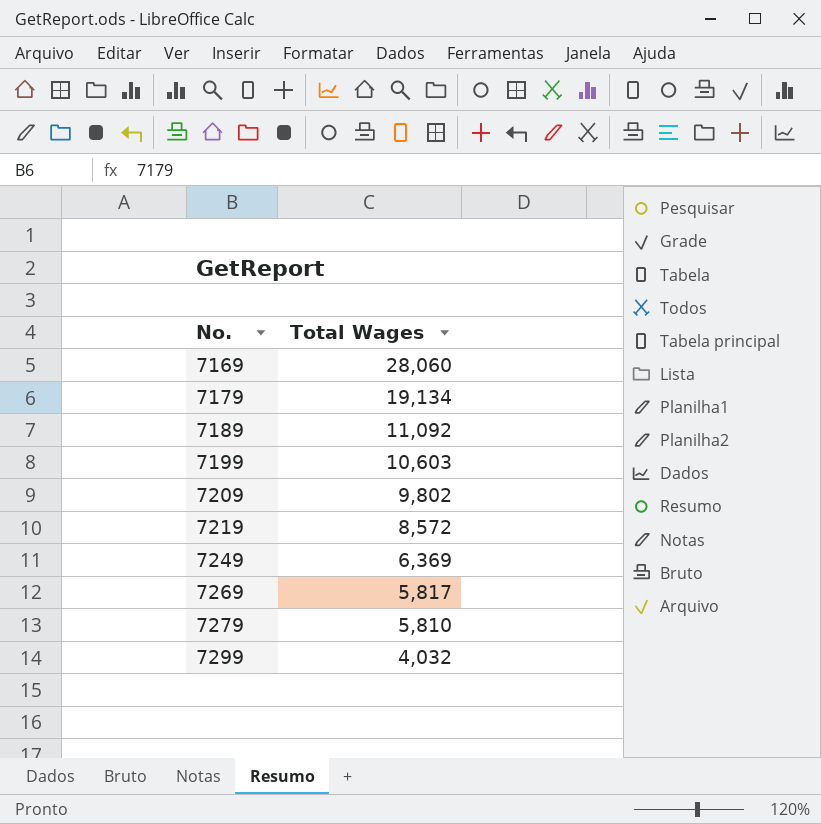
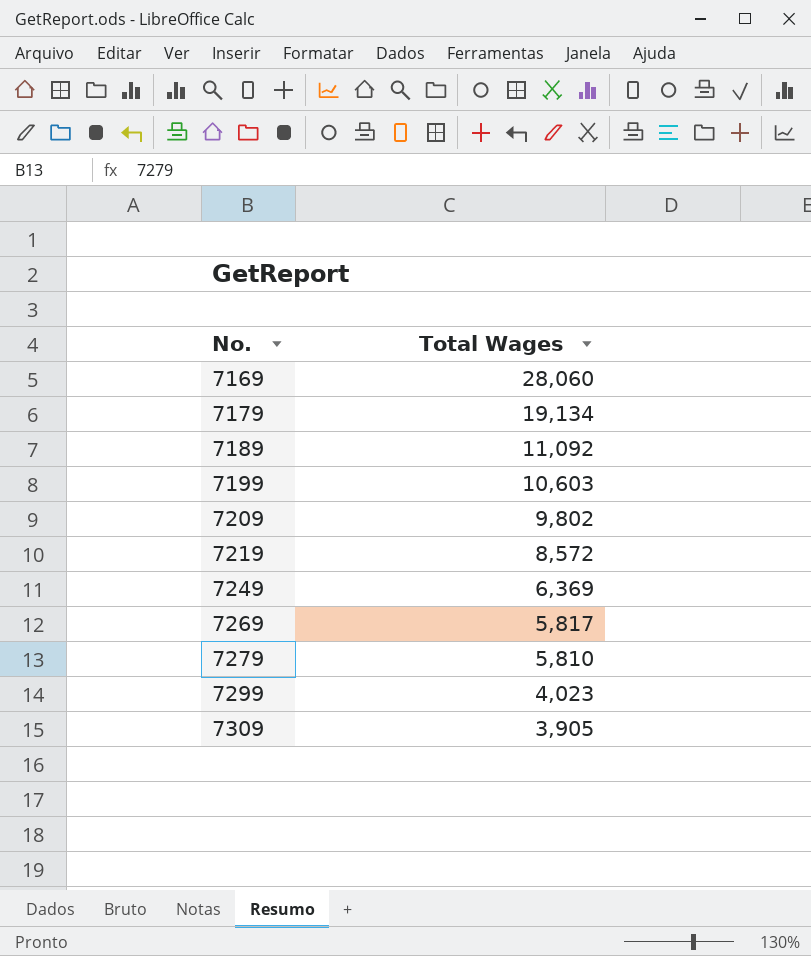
7299 | Total Wages: 4,032 -> 4,023
row 7309: none -> 3,905

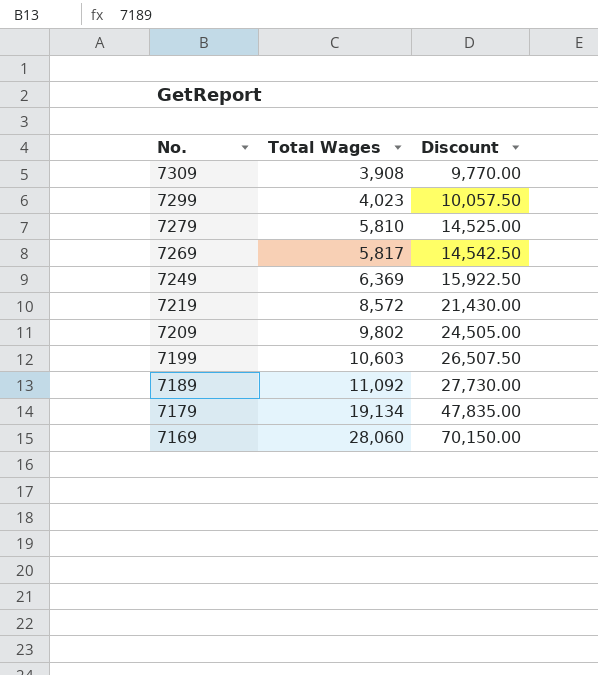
row order: No. ascending -> No. descending
column Discount | formula: none -> [Total Wages] * 2.5
7309 | Total Wages: 3,905 -> 3,908

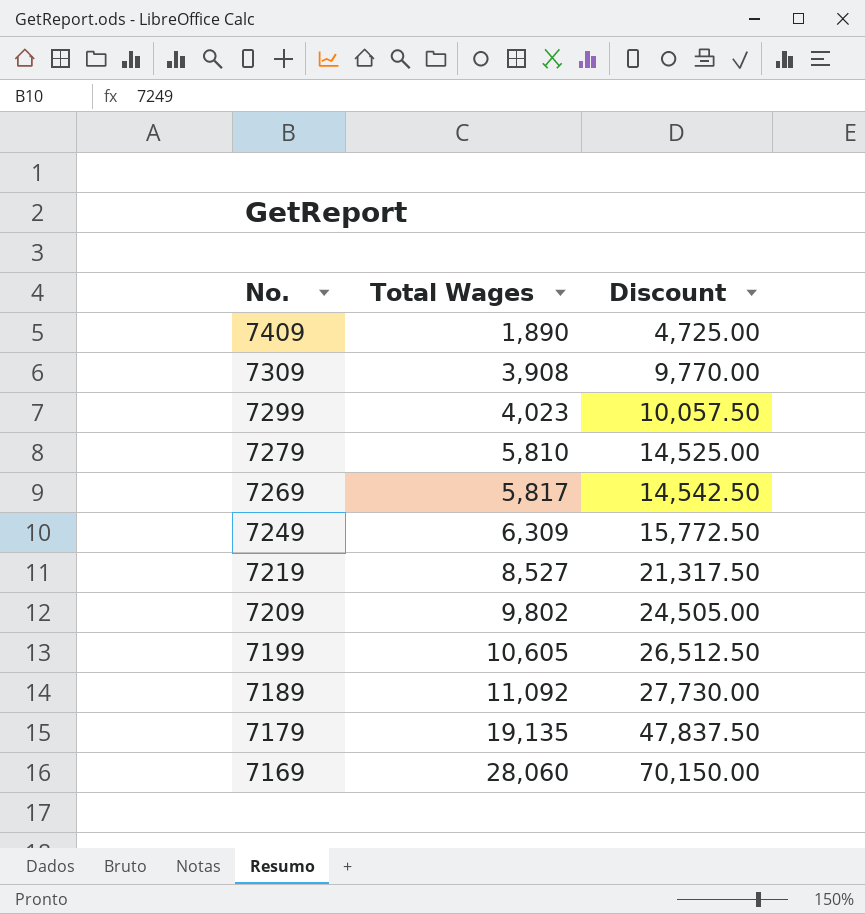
row 7409: none -> 1,890 | 4,725.00
7249 | Total Wages: 6,369 -> 6,309
7249 | Discount: 15,922.50 -> 15,772.50
7219 | Total Wages: 8,572 -> 8,527
7219 | Discount: 21,430.00 -> 21,317.50
7199 | Total Wages: 10,603 -> 10,605
7199 | Discount: 26,507.50 -> 26,512.50
7179 | Total Wages: 19,134 -> 19,135
7179 | Discount: 47,835.00 -> 47,837.50

